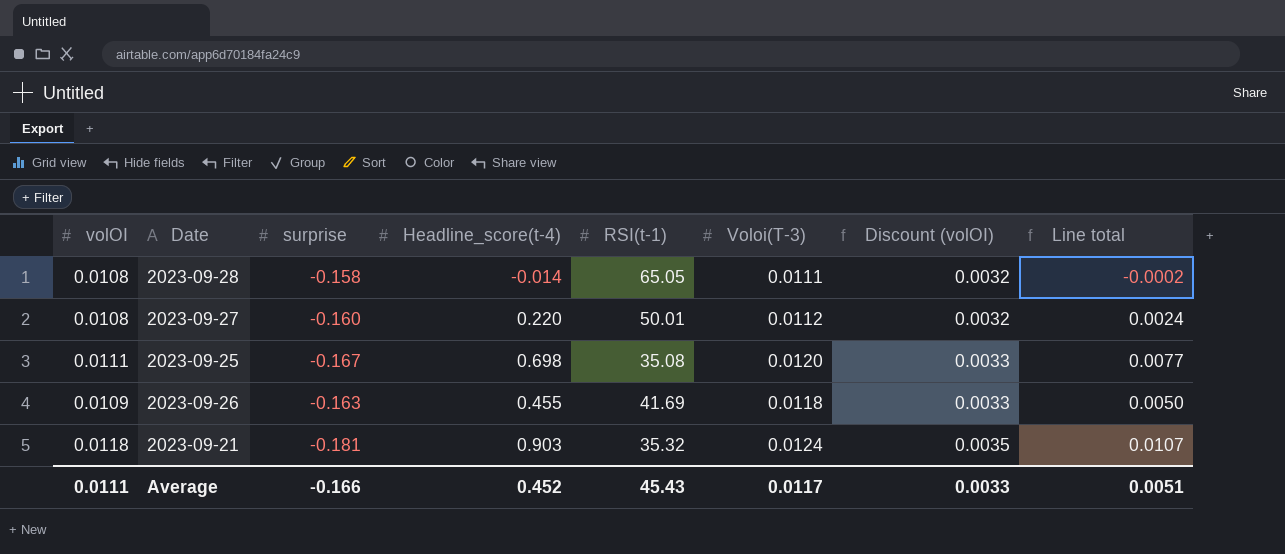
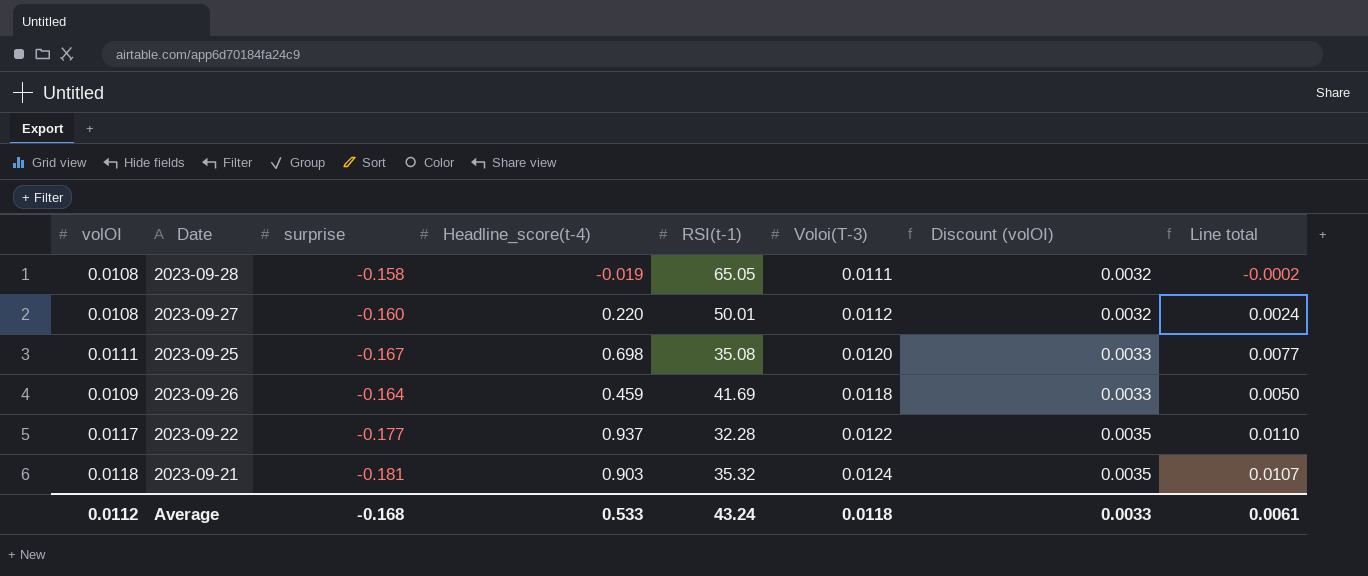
2023-09-28 | Headline_score(t-4): -0.014 -> -0.019
2023-09-26 | surprise: -0.163 -> -0.164
2023-09-26 | Headline_score(t-4): 0.455 -> 0.459
row 2023-09-22: none -> 0.0117 | -0.177 | 0.937 | 32.28 | 0.0122 | 0.0035 | 0.0110
Average | volOI: 0.0111 -> 0.0112
Average | surprise: -0.166 -> -0.168
Average | Headline_score(t-4): 0.452 -> 0.533
Average | RSI(t-1): 45.43 -> 43.24
Average | Voloi(T-3): 0.0117 -> 0.0118
Average | Line total: 0.0051 -> 0.0061

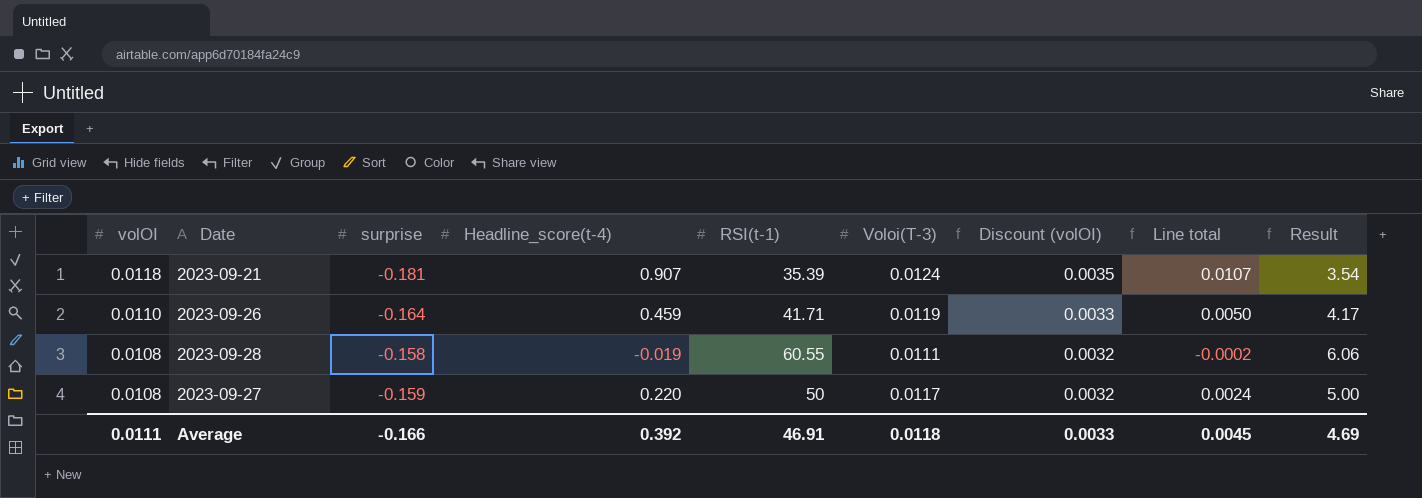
row order: Discount (volOI) ascending -> volOI descending
column Result | formula: none -> [RSI(t-1)] * 0.1
row 2023-09-25: 0.0111 | -0.167 | 0.698 | 35.08 | 0.0120 | 0.0033 | 0.0077 -> none
row 2023-09-22: 0.0117 | -0.177 | 0.937 | 32.28 | 0.0122 | 0.0035 | 0.0110 -> none
2023-09-21 | Headline_score(t-4): 0.903 -> 0.907
2023-09-21 | RSI(t-1): 35.32 -> 35.39
2023-09-26 | volOI: 0.0109 -> 0.0110
2023-09-26 | RSI(t-1): 41.69 -> 41.71
2023-09-26 | Voloi(T-3): 0.0118 -> 0.0119
2023-09-28 | RSI(t-1): 65.05 -> 60.55
2023-09-27 | surprise: -0.160 -> -0.159
2023-09-27 | RSI(t-1): 50.01 -> 50
2023-09-27 | Voloi(T-3): 0.0112 -> 0.0117
Average | volOI: 0.0112 -> 0.0111
Average | surprise: -0.168 -> -0.166
Average | Headline_score(t-4): 0.533 -> 0.392
Average | RSI(t-1): 43.24 -> 46.91
Average | Line total: 0.0061 -> 0.0045

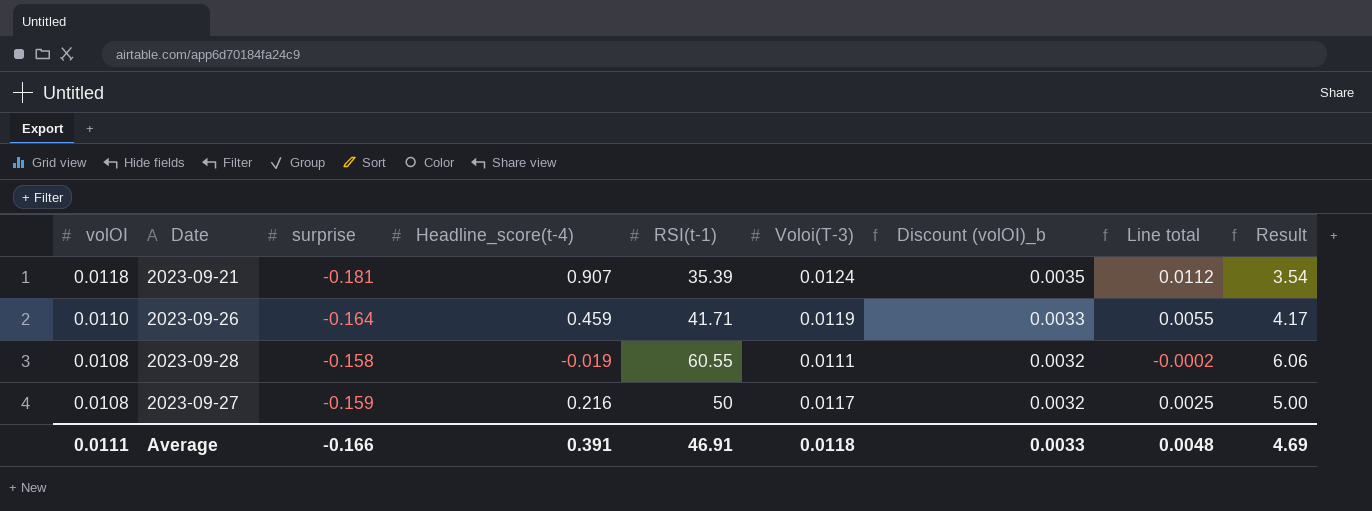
column name: Discount (volOI) -> Discount (volOI)_b
column Line total | formula: [volOI] * [Headline_score(t-4)] -> [Headline_score(t-4)] * [Voloi(T-3)]
2023-09-27 | Headline_score(t-4): 0.220 -> 0.216
Average | Headline_score(t-4): 0.392 -> 0.391
Average | Line total: 0.0045 -> 0.0048

